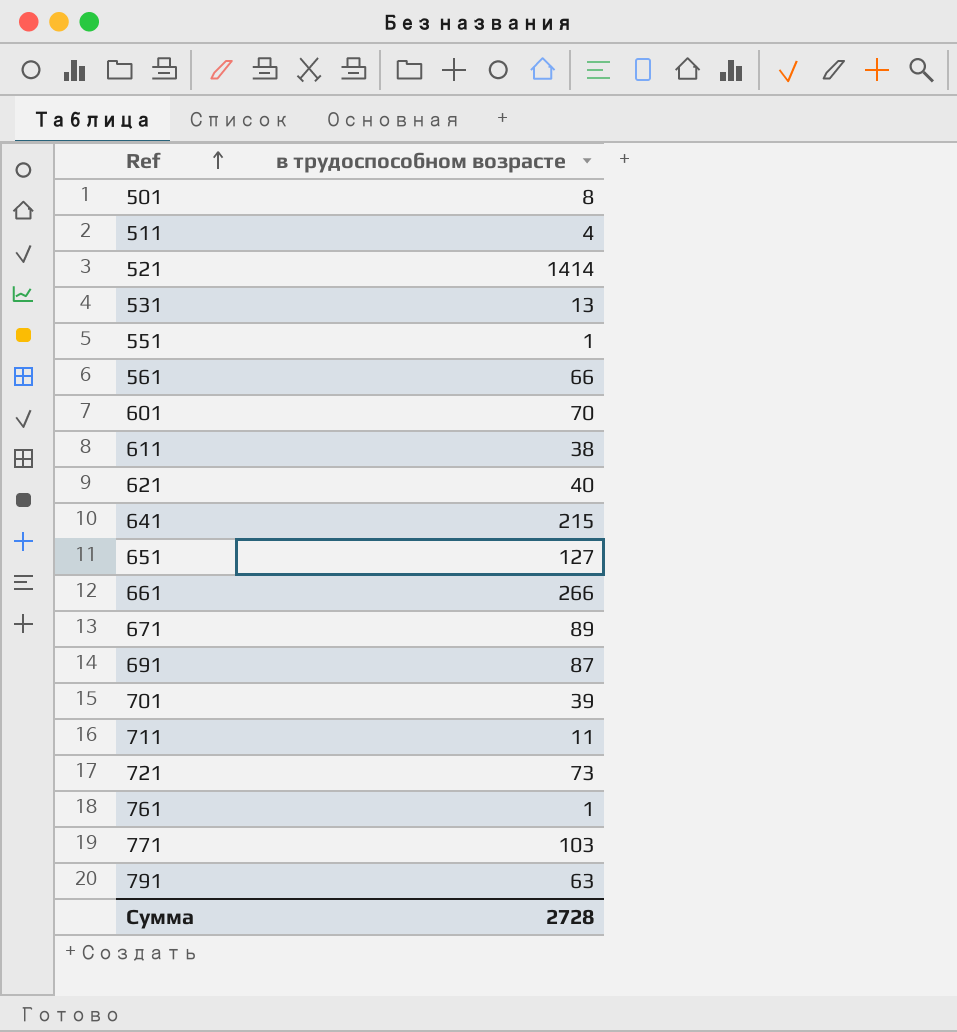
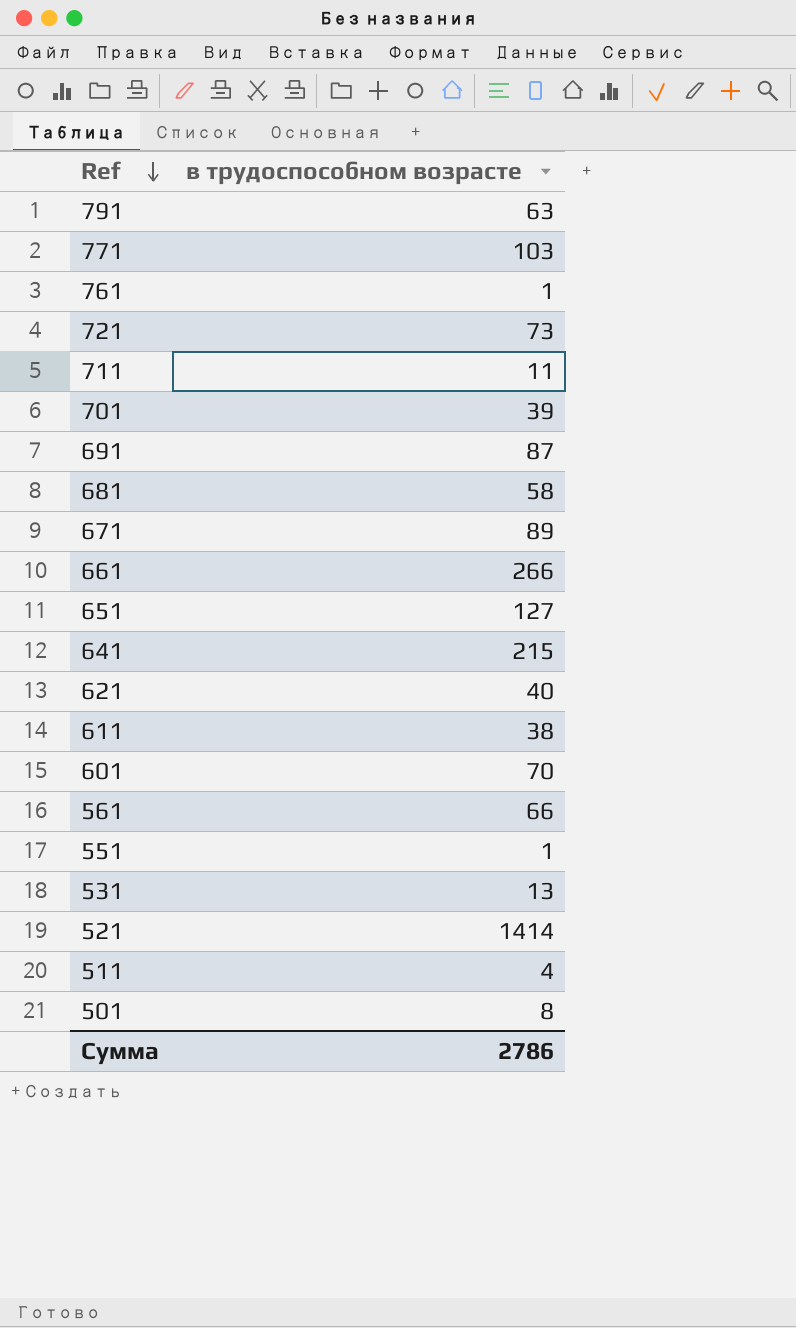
row order: Ref ascending -> Ref descending
row 681: none -> 58
Сумма | в трудоспособном возрасте: 2728 -> 2786

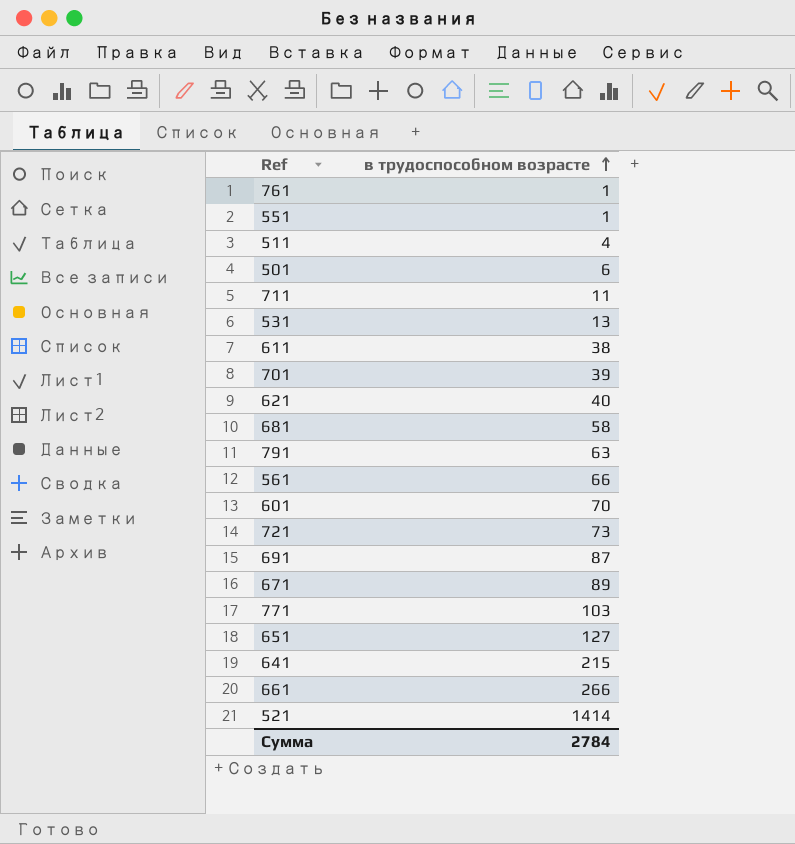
row order: Ref descending -> в трудоспособном возрасте ascending
501 | в трудоспособном возрасте: 8 -> 6
Сумма | в трудоспособном возрасте: 2786 -> 2784

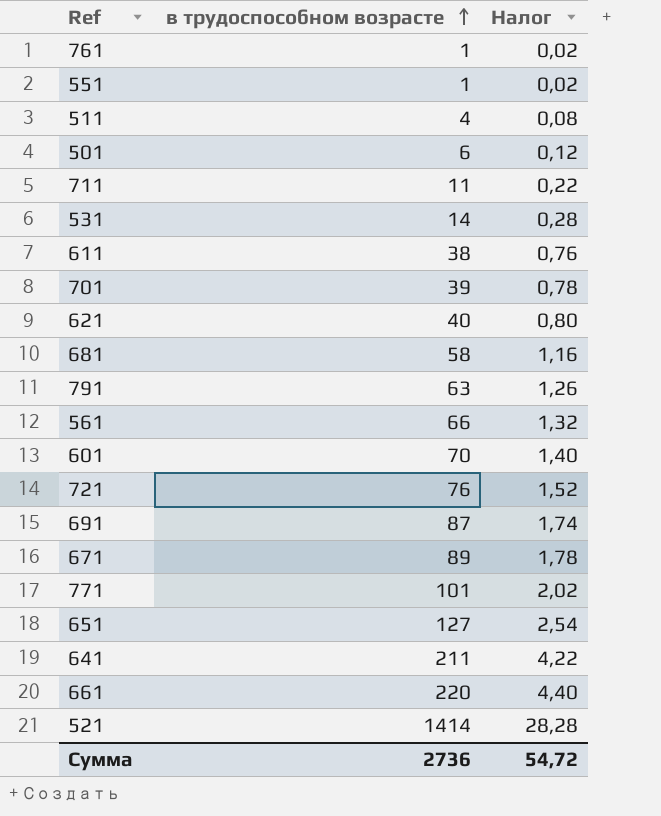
column Налог | formula: none -> [в трудоспособном возрасте] * 0,02
531 | в трудоспособном возрасте: 13 -> 14
721 | в трудоспособном возрасте: 73 -> 76
771 | в трудоспособном возрасте: 103 -> 101
641 | в трудоспособном возрасте: 215 -> 211
661 | в трудоспособном возрасте: 266 -> 220
Сумма | в трудоспособном возрасте: 2784 -> 2736

